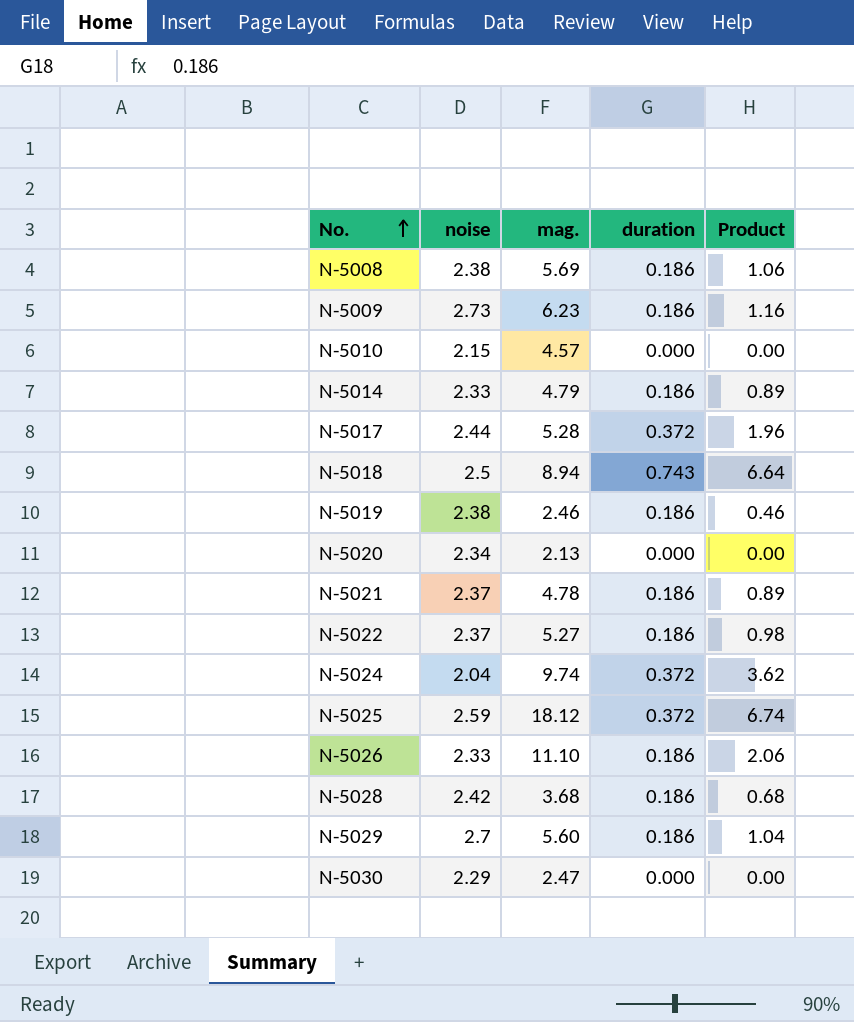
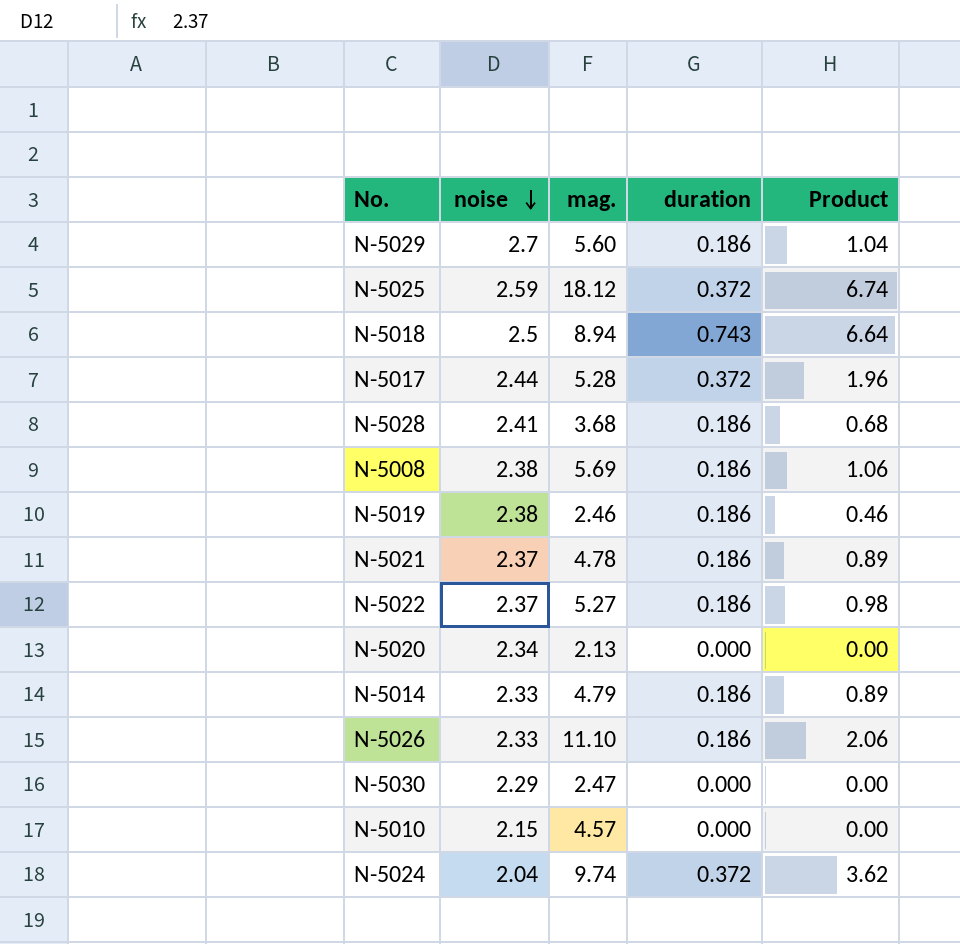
row order: No. ascending -> noise descending
row N-5009: 2.73 | 6.23 | 0.186 | 1.16 -> none
N-5028 | noise: 2.42 -> 2.41

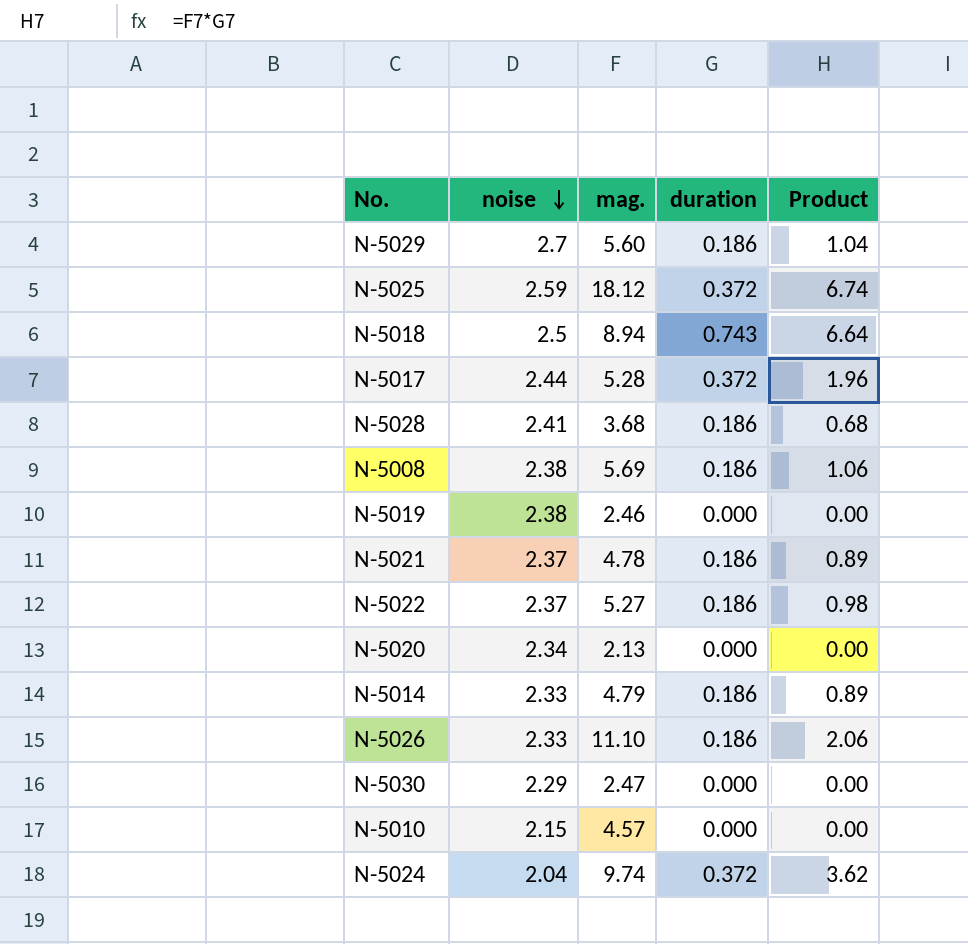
N-5019 | duration: 0.186 -> 0.000
N-5019 | Product: 0.46 -> 0.00

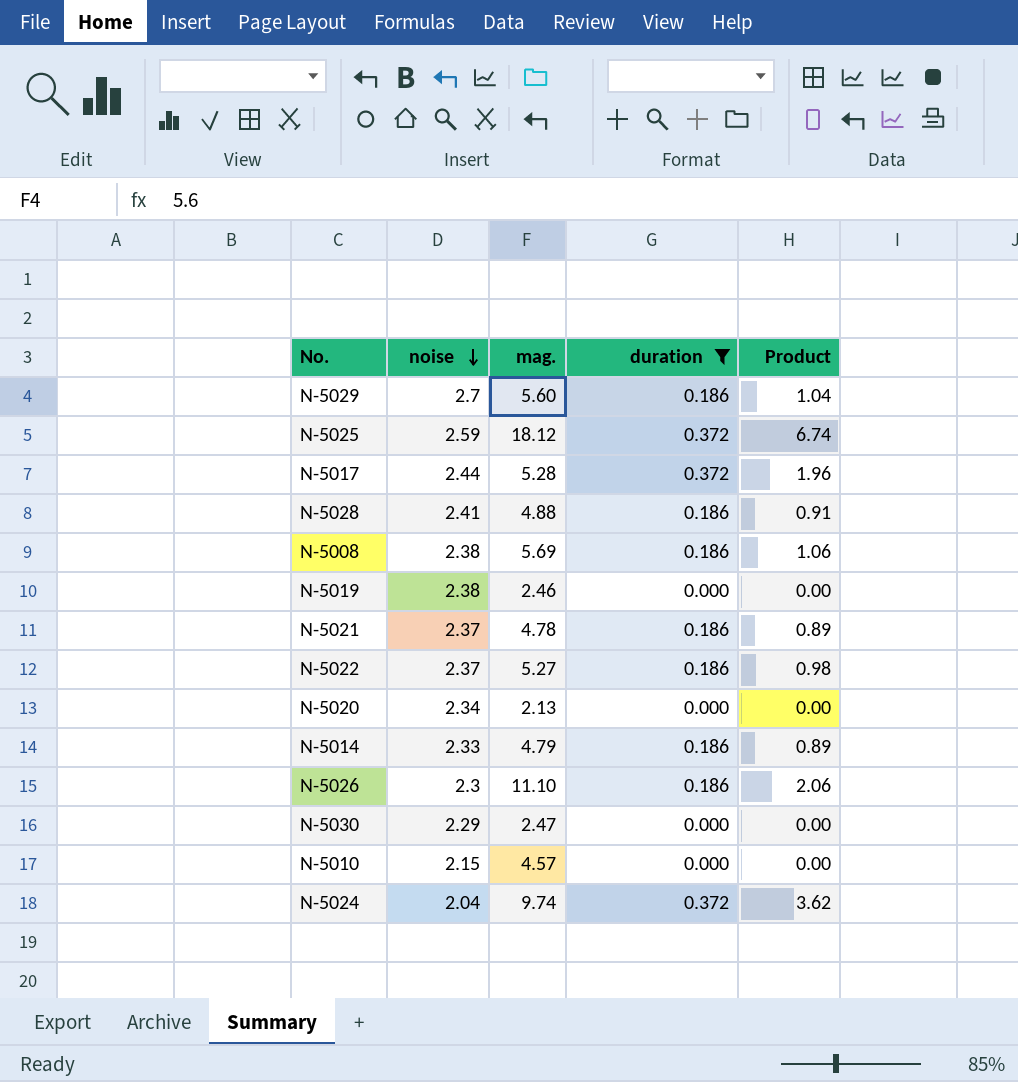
filter: none -> duration != 0.743
N-5028 | mag.: 3.68 -> 4.88
N-5028 | Product: 0.68 -> 0.91
N-5026 | noise: 2.33 -> 2.3

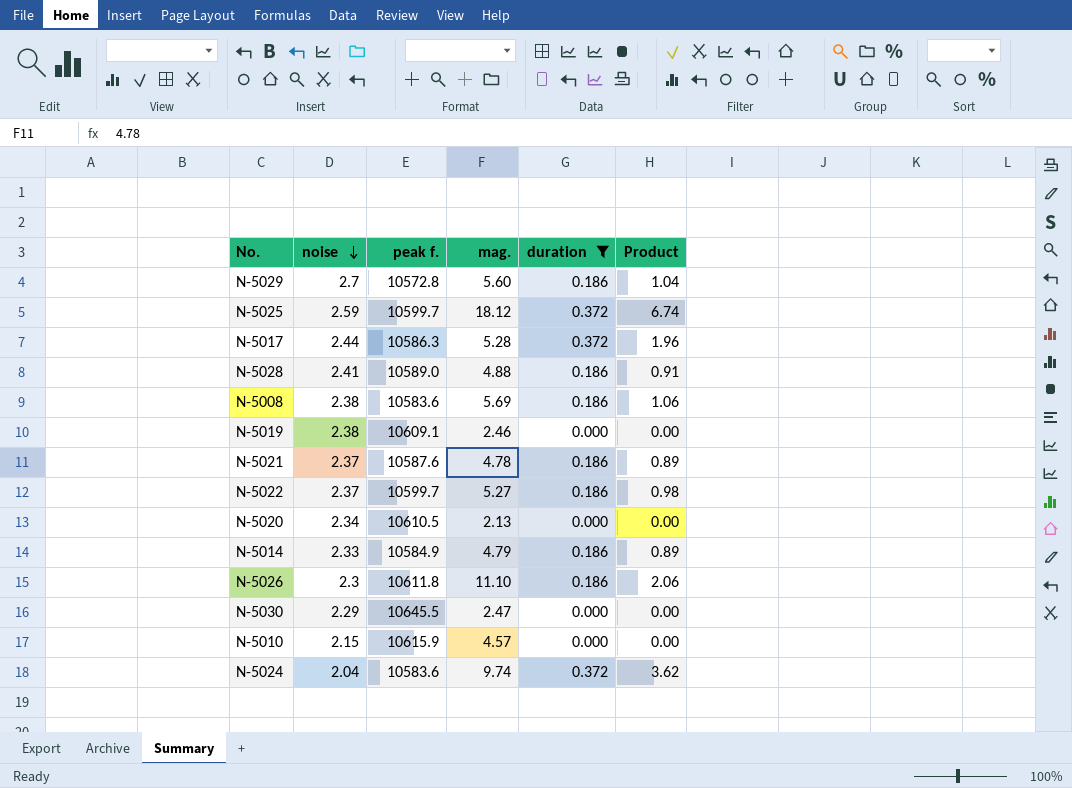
column peak f. | position: none -> 3

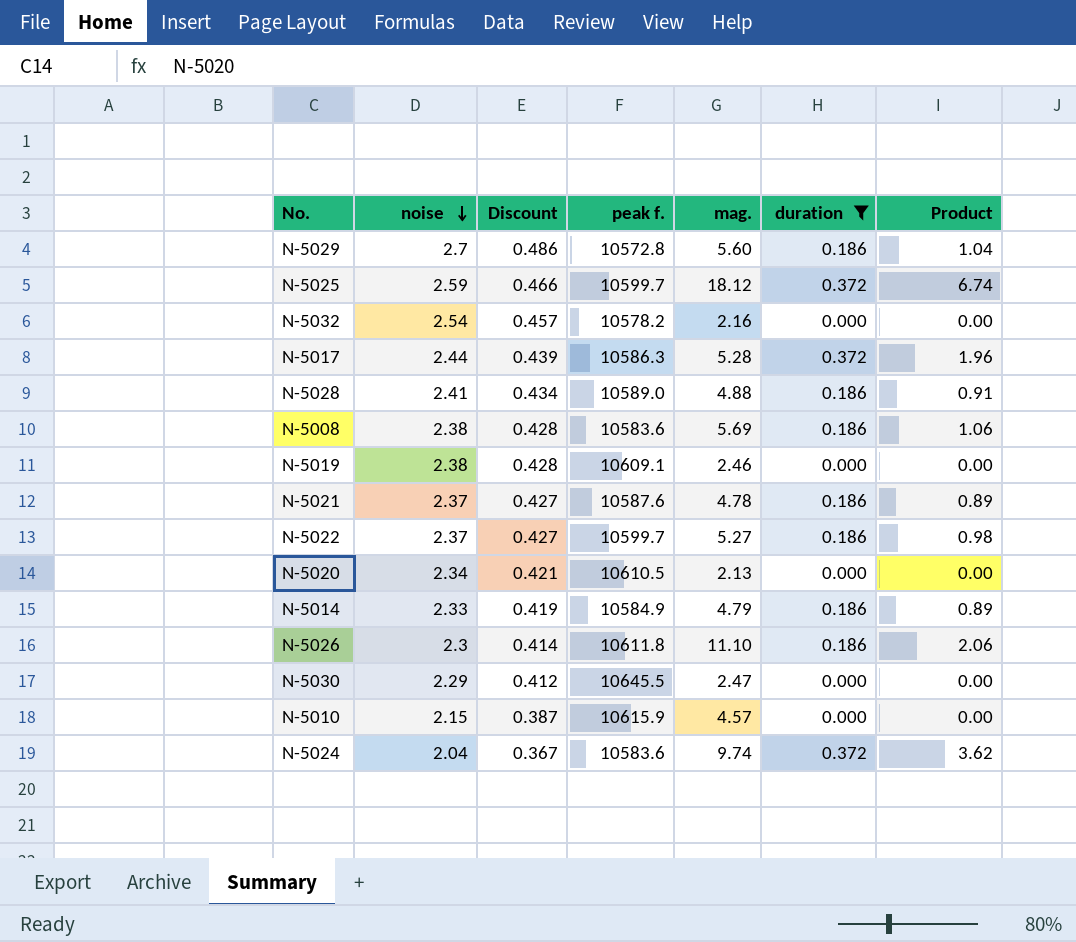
column Discount | formula: none -> [noise] * 0.18
row N-5032: none -> 2.54 | 0.457 | 10578.2 | 2.16 | 0.000 | 0.00

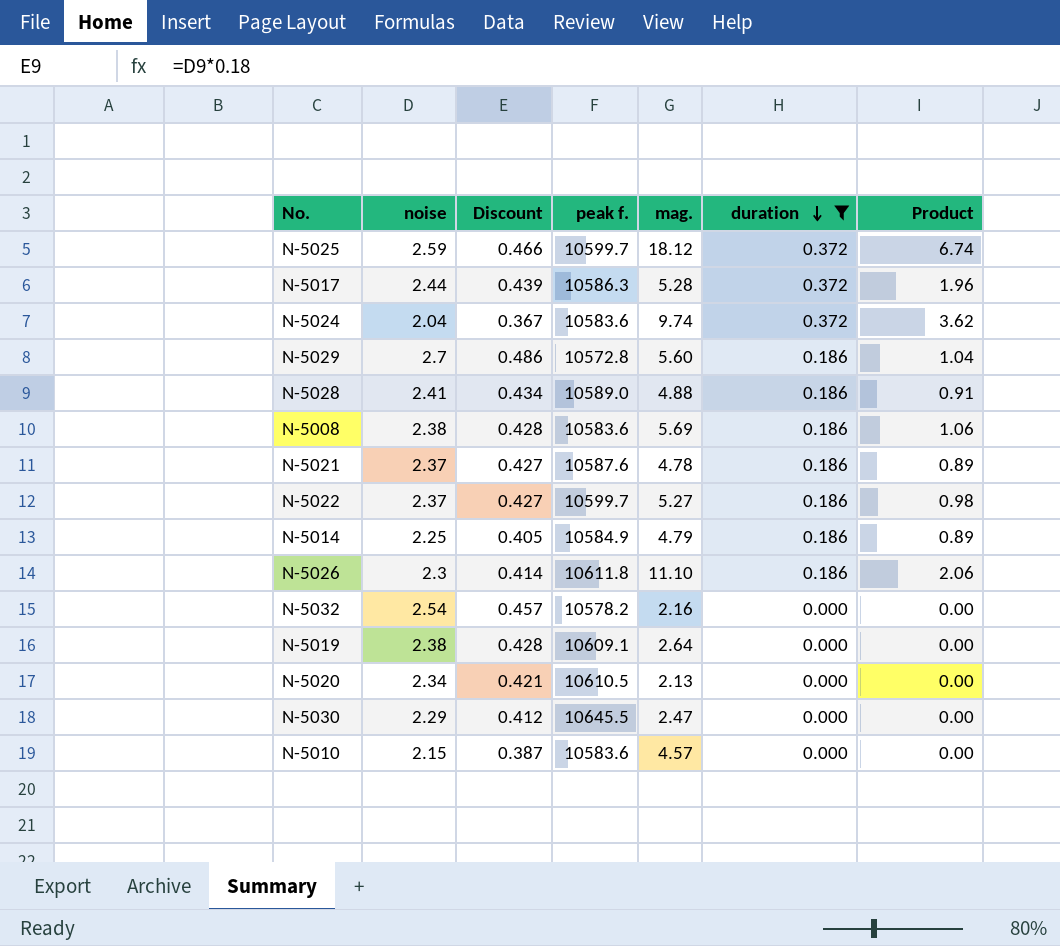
row order: noise descending -> duration descending
N-5014 | noise: 2.33 -> 2.25
N-5014 | Discount: 0.419 -> 0.405
N-5019 | mag.: 2.46 -> 2.64
N-5010 | peak f.: 10615.9 -> 10583.6

